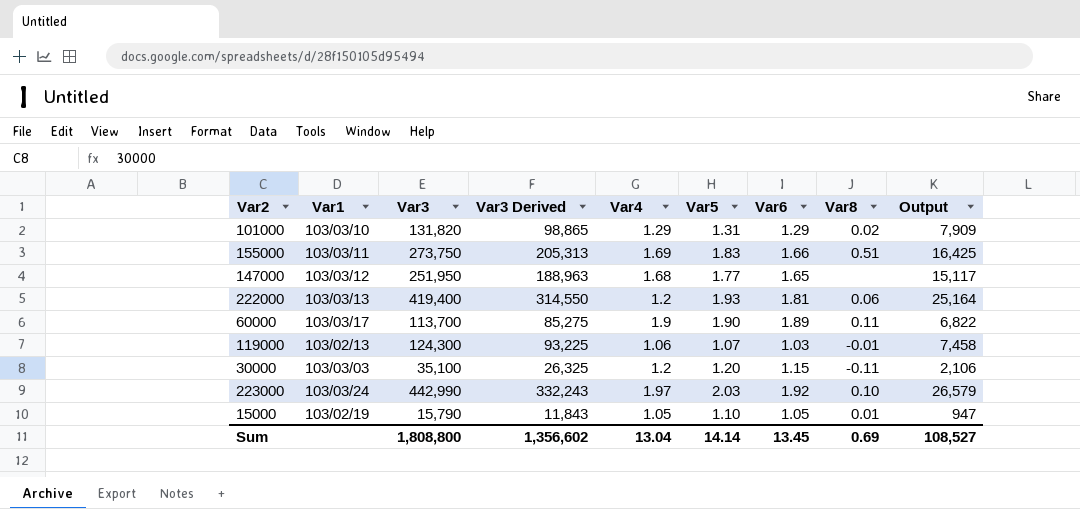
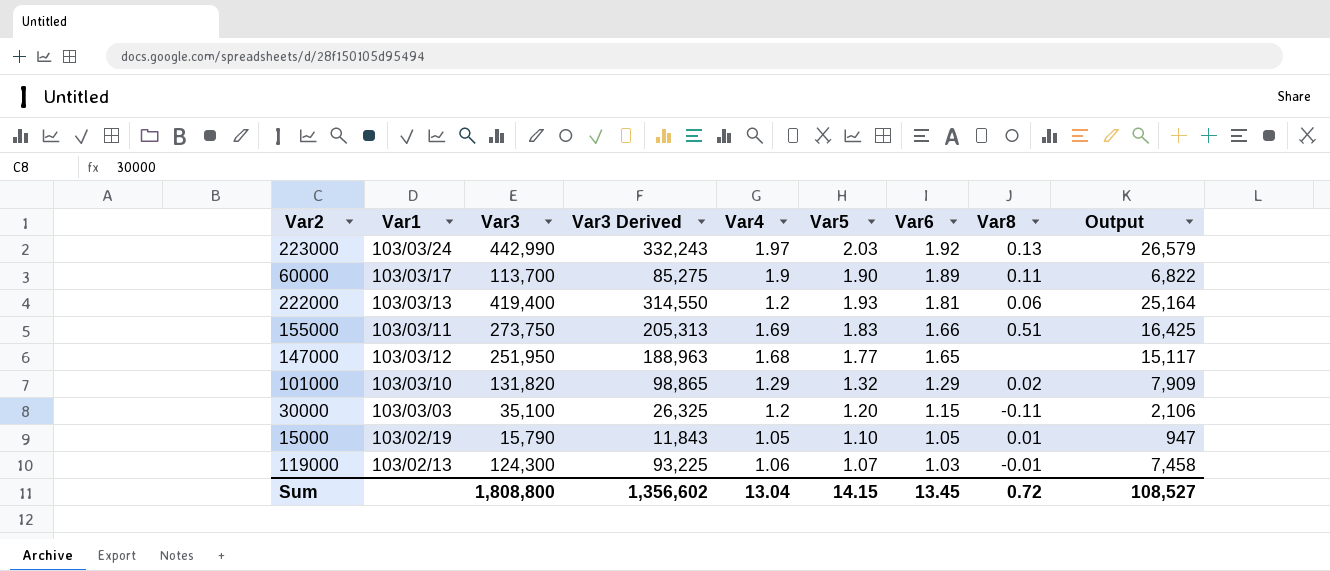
row order: none -> Var6 descending
223000 | Var8: 0.10 -> 0.13
101000 | Var5: 1.31 -> 1.32
Sum | Var5: 14.14 -> 14.15
Sum | Var8: 0.69 -> 0.72

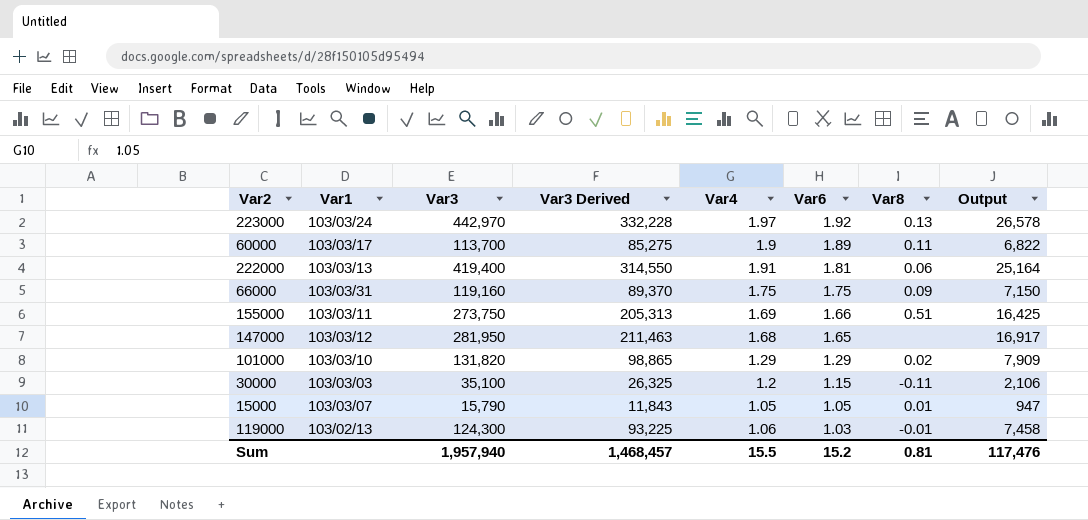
column Var5 | position: 6 -> none
223000 | Var3: 442,990 -> 442,970
223000 | Var3 Derived: 332,243 -> 332,228
223000 | Output: 26,579 -> 26,578
222000 | Var4: 1.2 -> 1.91
row 66000: none -> 103/03/31 | 119,160 | 89,370 | 1.75 | 1.75 | 0.09 | 7,150
147000 | Var3: 251,950 -> 281,950
147000 | Var3 Derived: 188,963 -> 211,463
147000 | Output: 15,117 -> 16,917
15000 | Var1: 103/02/19 -> 103/03/07
Sum | Var3: 1,808,800 -> 1,957,940
Sum | Var3 Derived: 1,356,602 -> 1,468,457
Sum | Var4: 13.04 -> 15.5
Sum | Var6: 13.45 -> 15.2
Sum | Var8: 0.72 -> 0.81
Sum | Output: 108,527 -> 117,476

